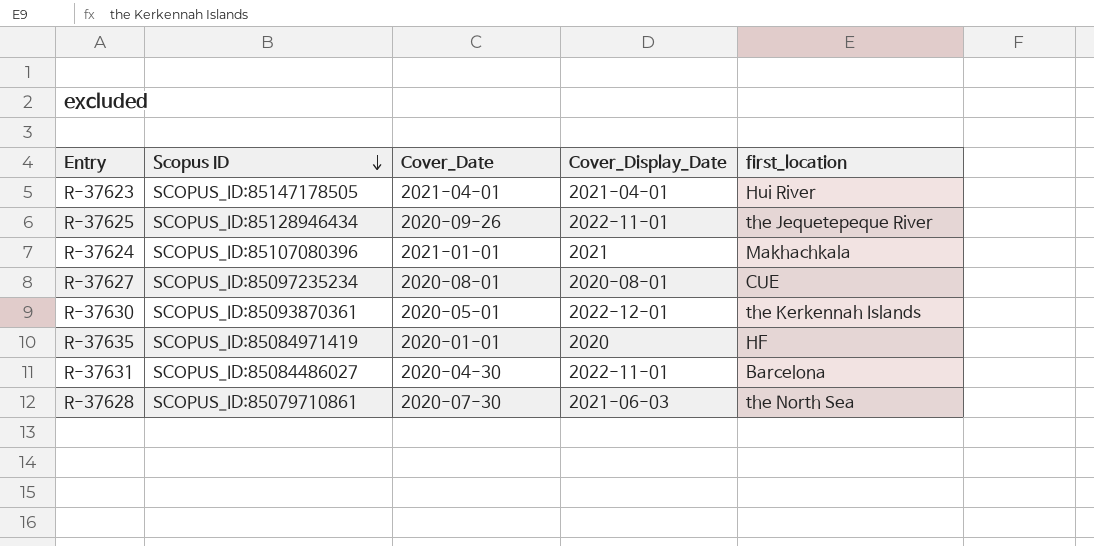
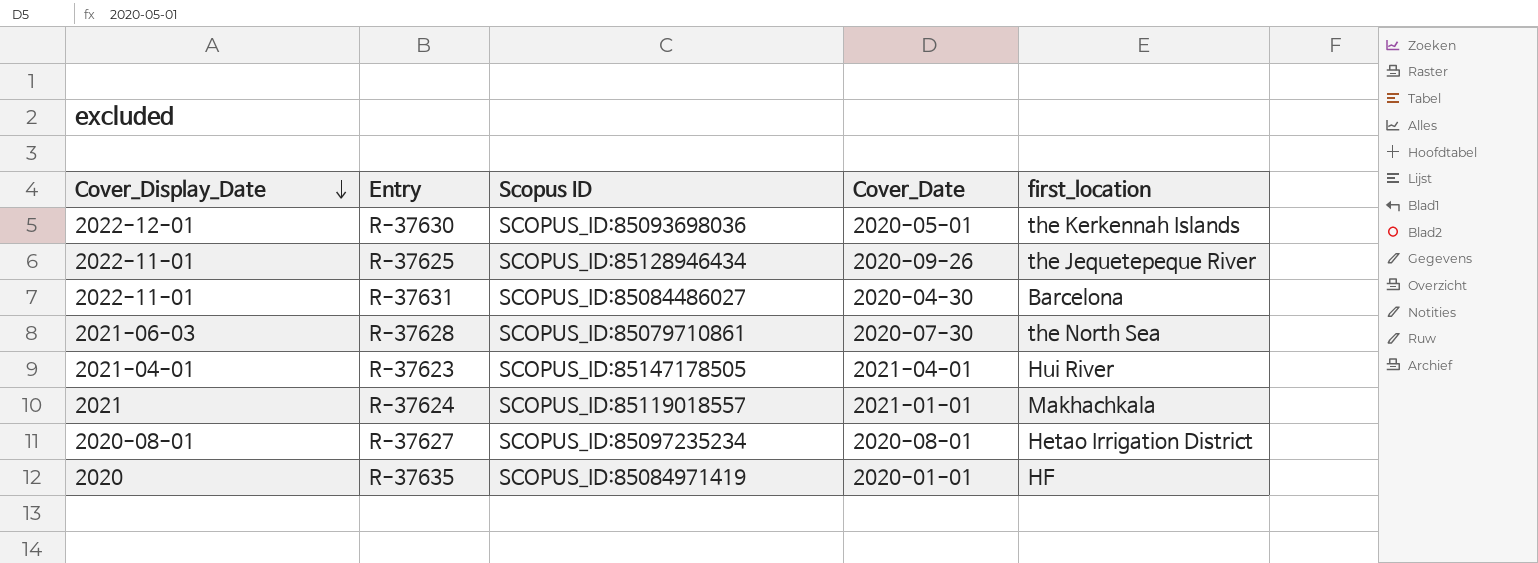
row order: Scopus ID descending -> Cover_Display_Date descending
column Cover_Display_Date | position: 4 -> 1
R-37630 | Scopus ID: SCOPUS_ID:85093870361 -> SCOPUS_ID:85093698036
R-37624 | Scopus ID: SCOPUS_ID:85107080396 -> SCOPUS_ID:85119018557
R-37627 | first_location: CUE -> Hetao Irrigation District

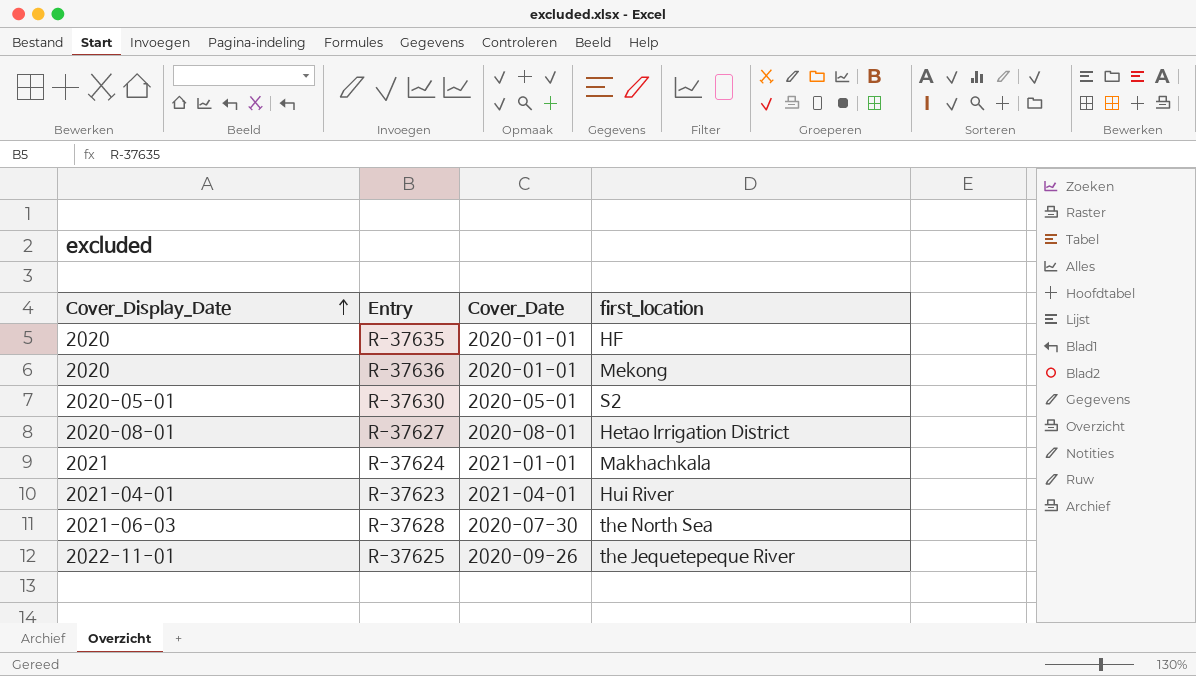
row order: Cover_Display_Date descending -> Cover_Display_Date ascending
column Scopus ID | position: 3 -> none
row R-37631: 2022-11-01 | SCOPUS_ID:85084486027 | 2020-04-30 | Barcelona -> none
row R-37636: none -> 2020 | 2020-01-01 | Mekong
R-37630 | Cover_Display_Date: 2022-12-01 -> 2020-05-01
R-37630 | first_location: the Kerkennah Islands -> S2

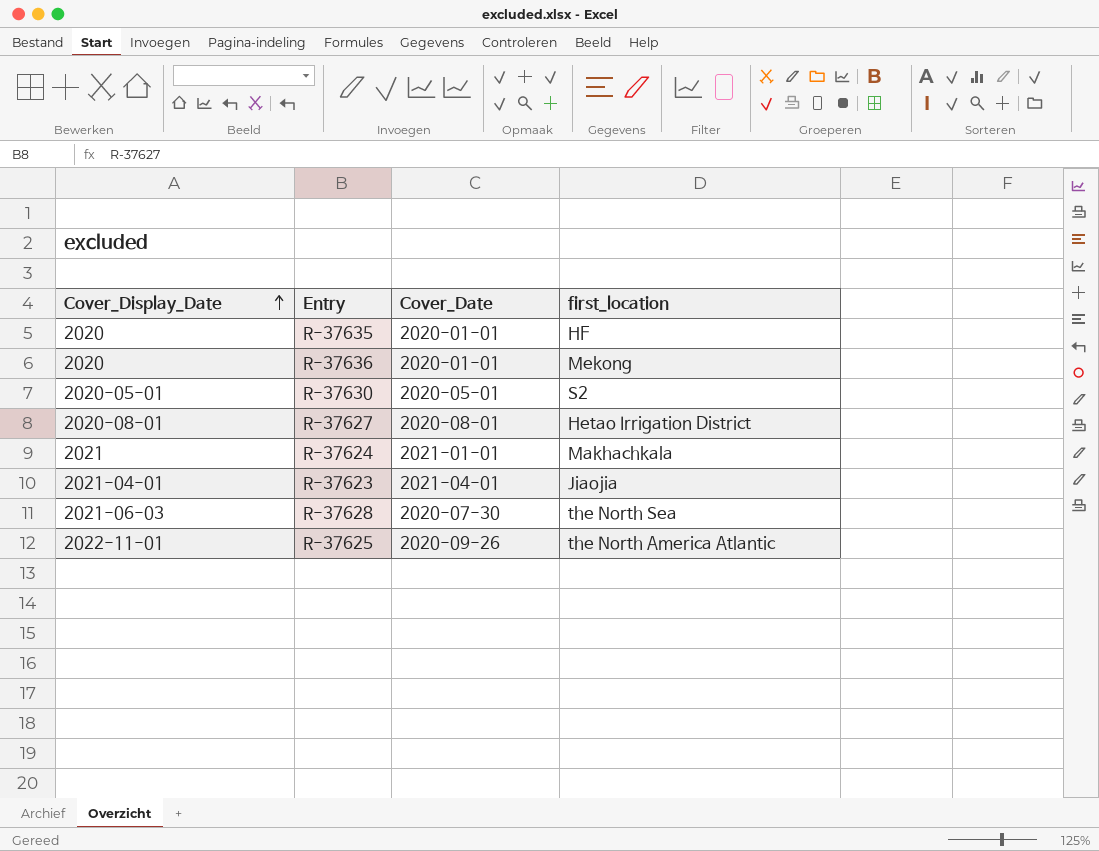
R-37623 | first_location: Hui River -> Jiaojia
R-37625 | first_location: the Jequetepeque River -> the North America Atlantic

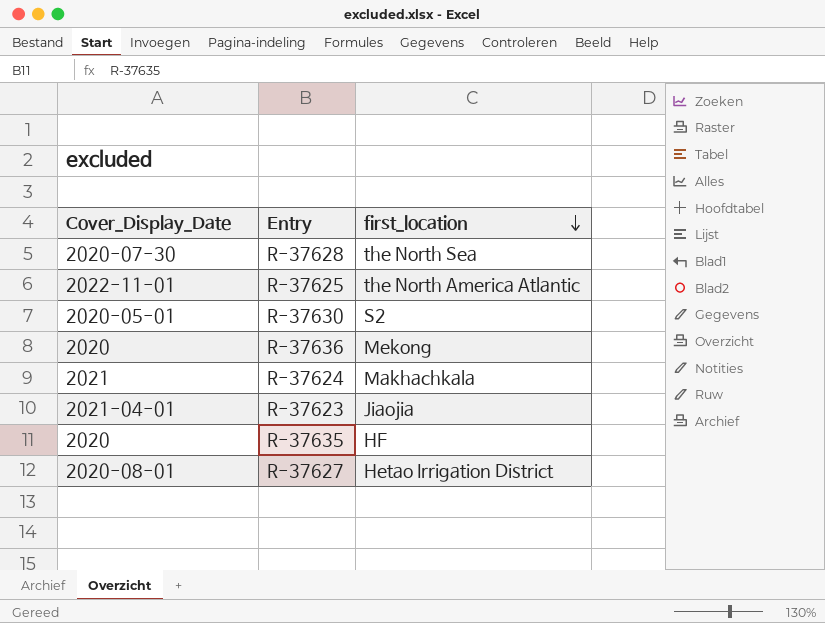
row order: Cover_Display_Date ascending -> first_location descending
column Cover_Date | position: 3 -> none
R-37628 | Cover_Display_Date: 2021-06-03 -> 2020-07-30

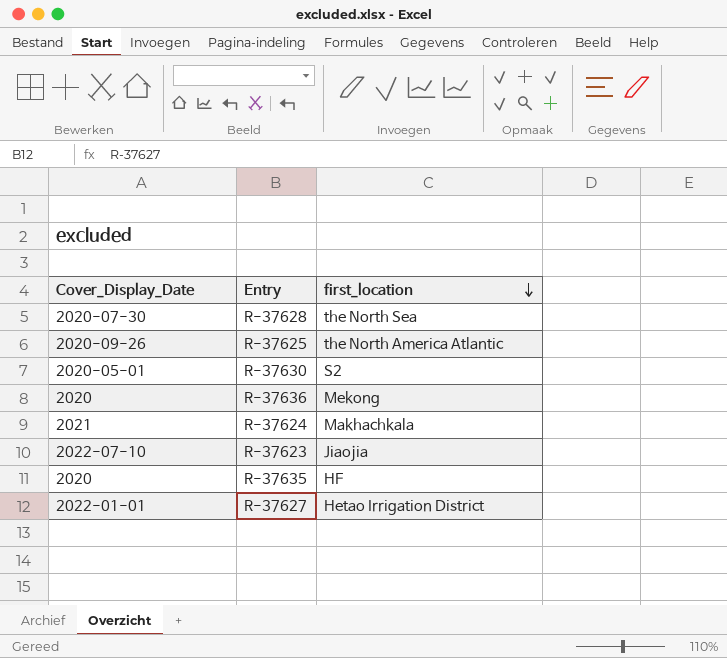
R-37625 | Cover_Display_Date: 2022-11-01 -> 2020-09-26
R-37623 | Cover_Display_Date: 2021-04-01 -> 2022-07-10
R-37627 | Cover_Display_Date: 2020-08-01 -> 2022-01-01

